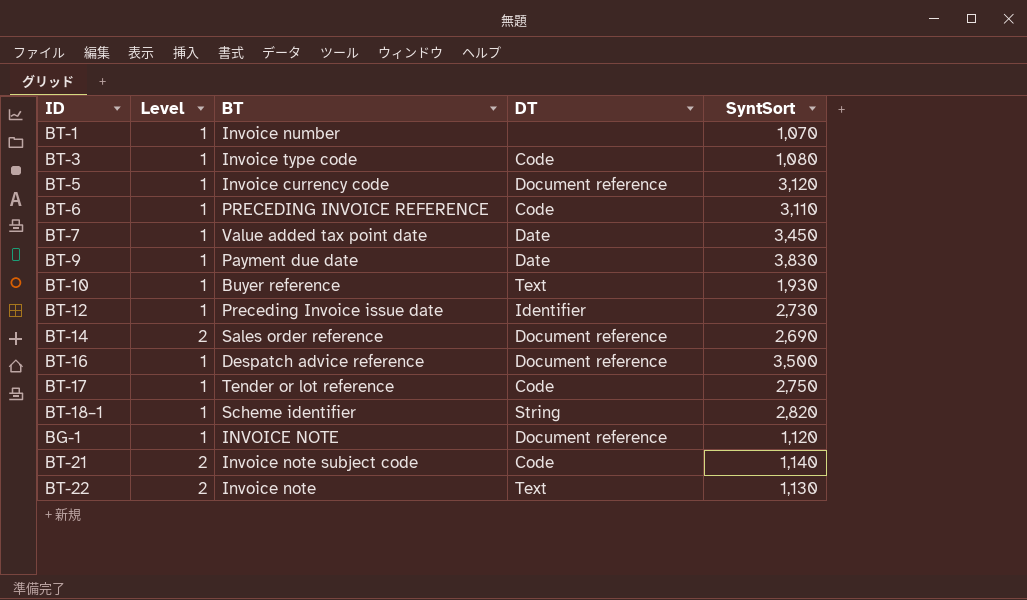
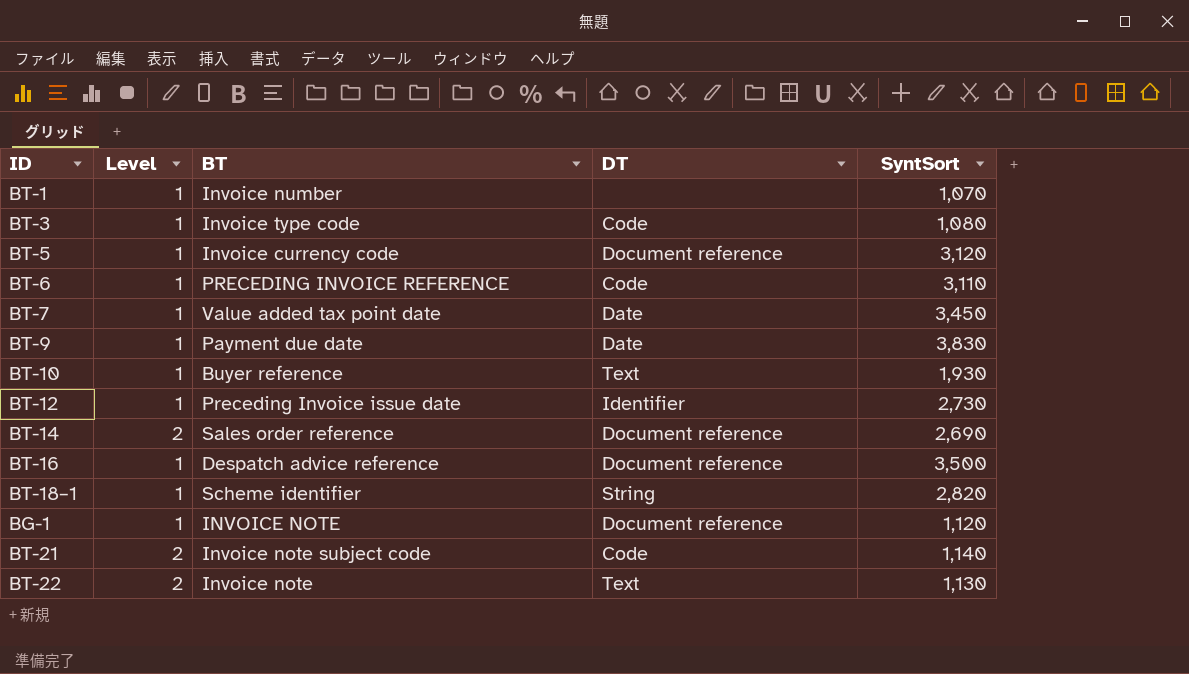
row BT-17: 1 | Tender or lot reference | Code | 2,750 -> none

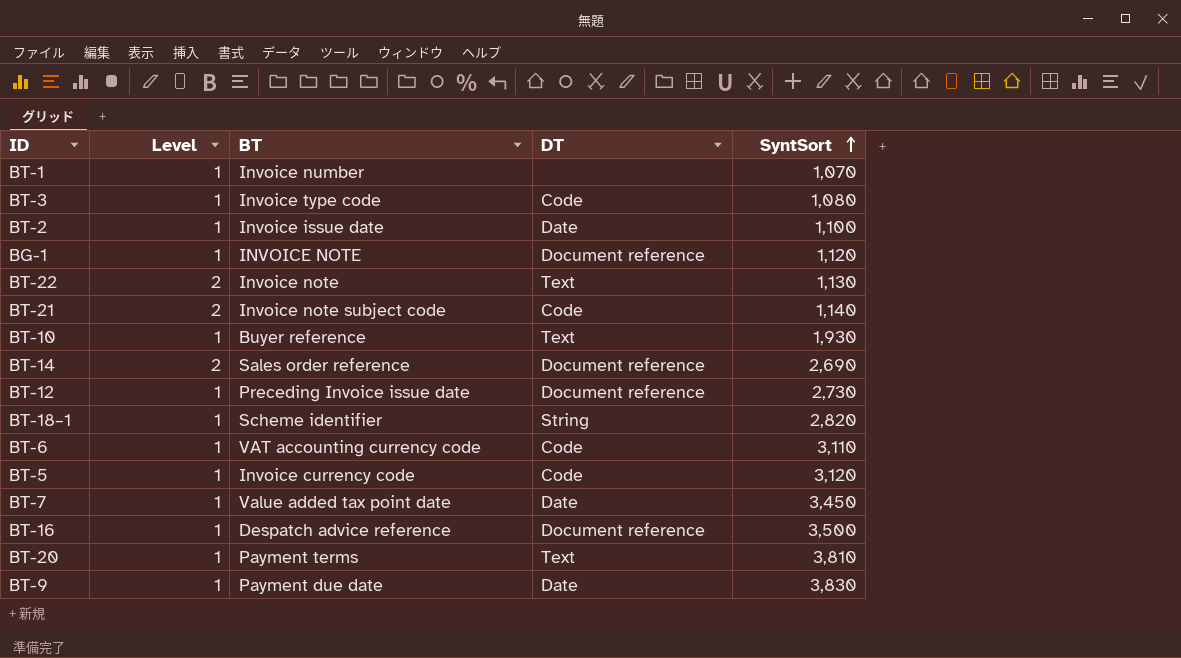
row order: none -> SyntSort ascending
row BT-2: none -> 1 | Invoice issue date | Date | 1,100
BT-12 | DT: Identifier -> Document reference
BT-6 | BT: PRECEDING INVOICE REFERENCE -> VAT accounting currency code
BT-5 | DT: Document reference -> Code
row BT-20: none -> 1 | Payment terms | Text | 3,810

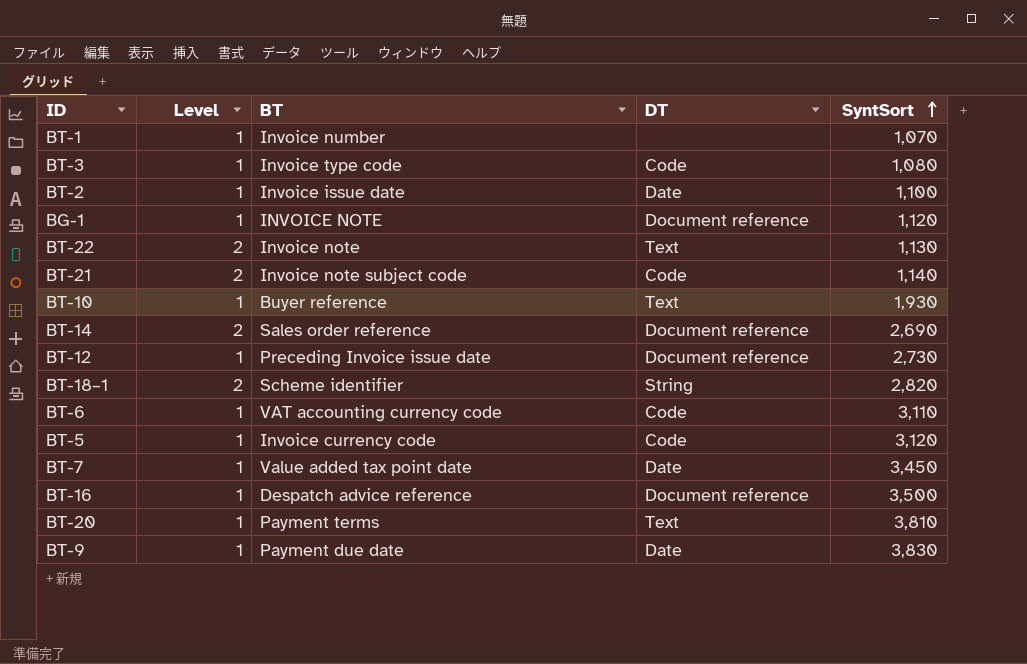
BT-18–1 | Level: 1 -> 2

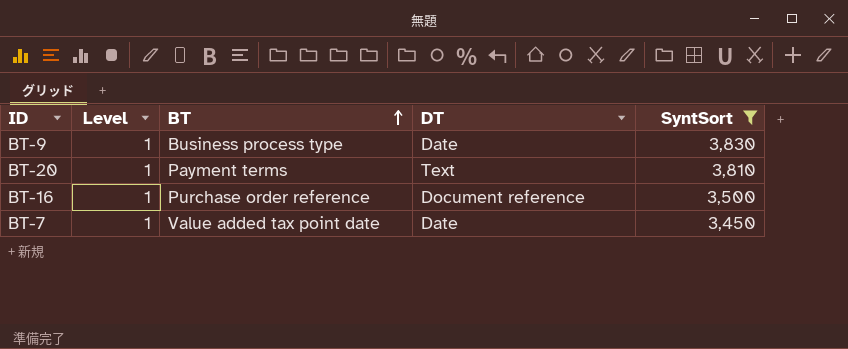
filter: none -> SyntSort >= 3,450
row order: SyntSort ascending -> BT ascending
BT-9 | BT: Payment due date -> Business process type
BT-16 | BT: Despatch advice reference -> Purchase order reference

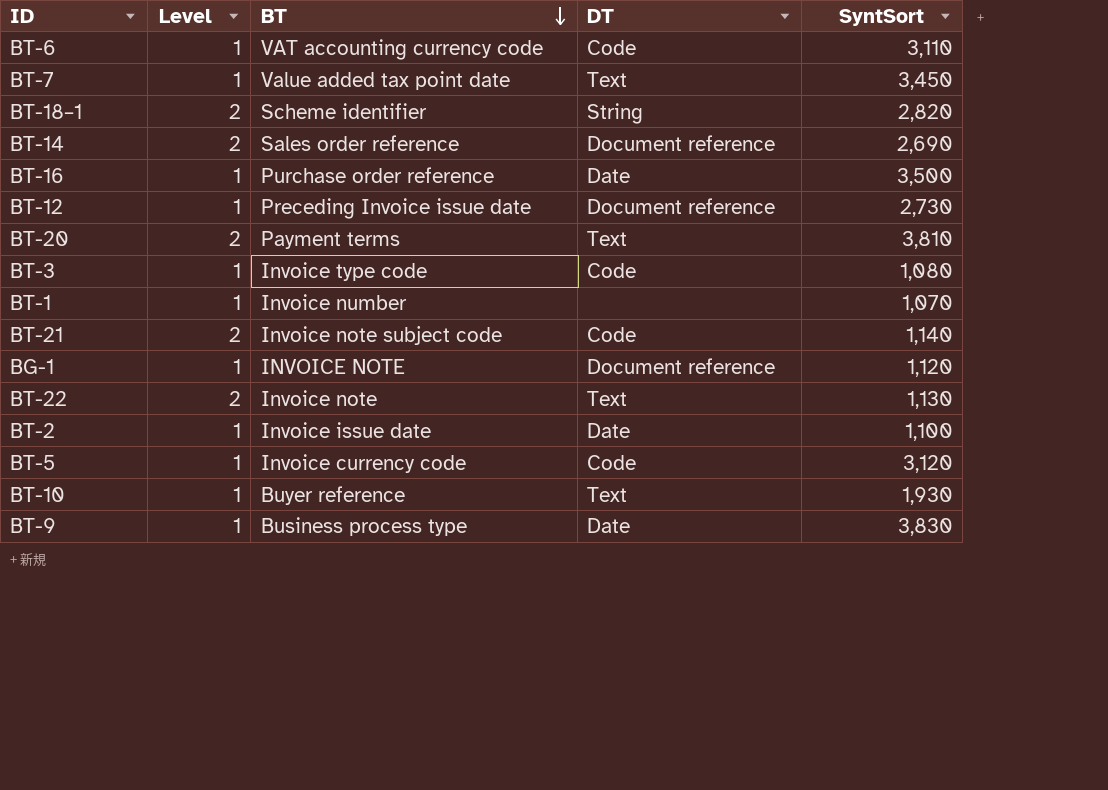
filter: SyntSort >= 3,450 -> none
row order: BT ascending -> BT descending
BT-7 | DT: Date -> Text
BT-16 | DT: Document reference -> Date
BT-20 | Level: 1 -> 2

